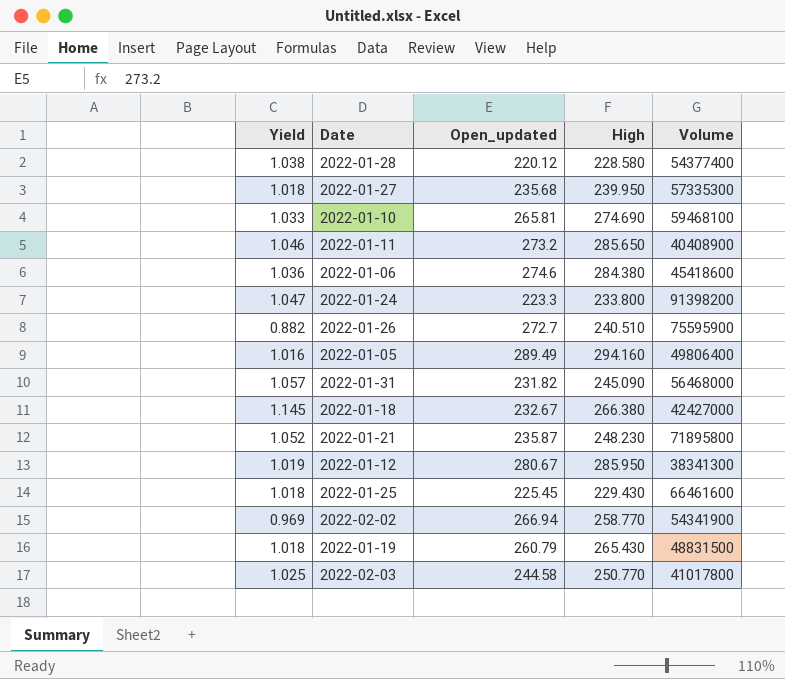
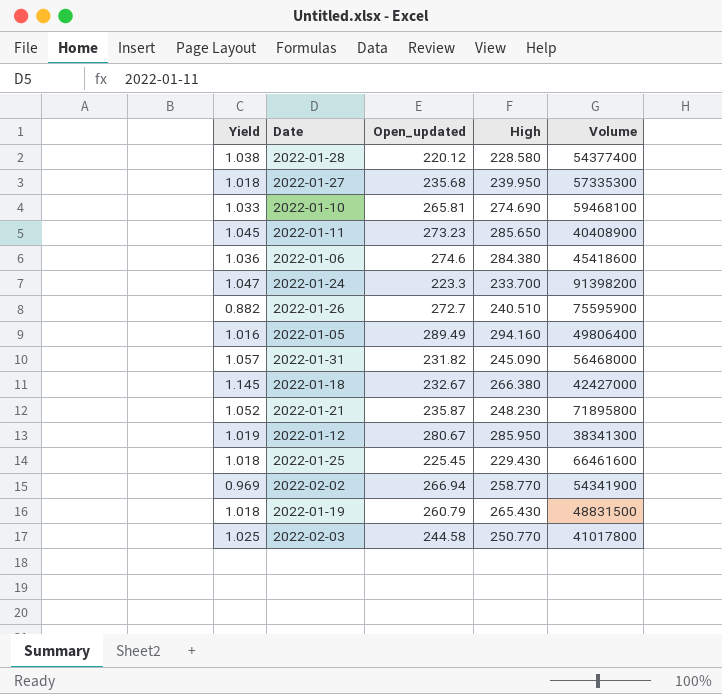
2022-01-11 | Yield: 1.046 -> 1.045
2022-01-11 | Open_updated: 273.2 -> 273.23
2022-01-24 | High: 233.800 -> 233.700

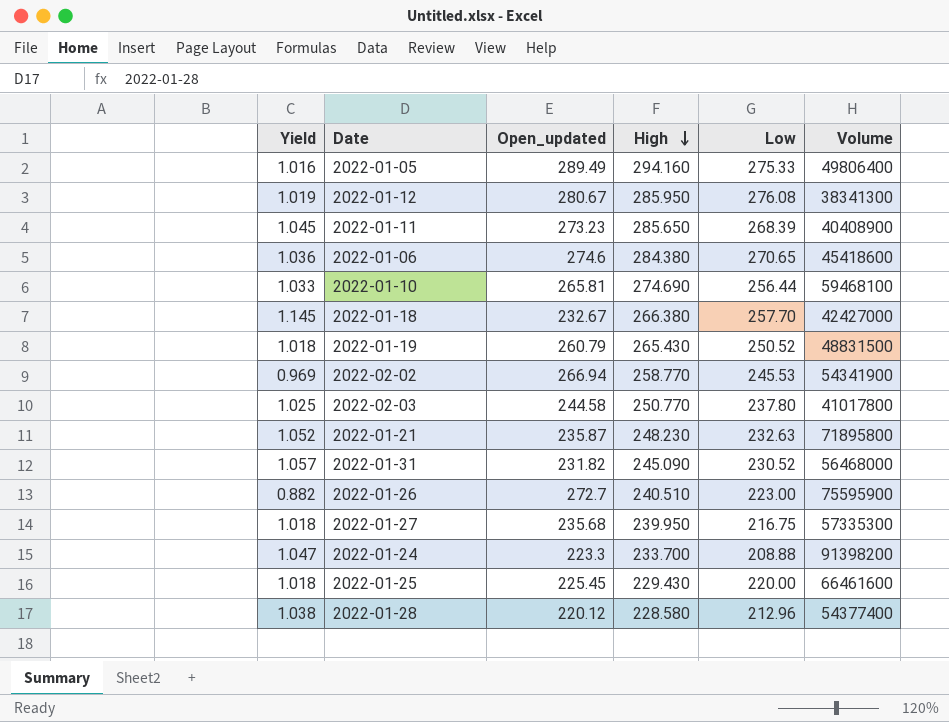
row order: none -> High descending
column Low | position: none -> 5

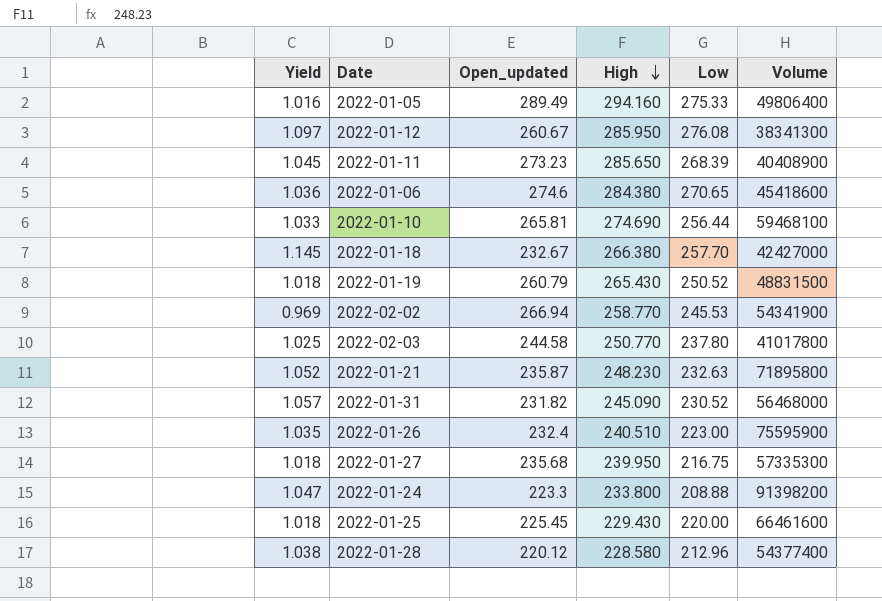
2022-01-12 | Yield: 1.019 -> 1.097
2022-01-12 | Open_updated: 280.67 -> 260.67
2022-01-26 | Yield: 0.882 -> 1.035
2022-01-26 | Open_updated: 272.7 -> 232.4
2022-01-24 | High: 233.700 -> 233.800

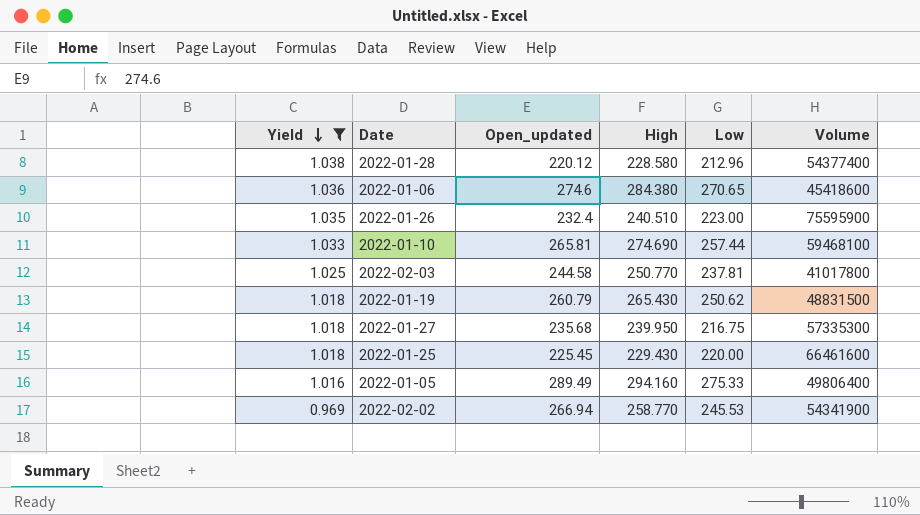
filter: none -> Yield <= 1.038
row order: High descending -> Yield descending
2022-01-10 | Low: 256.44 -> 257.44
2022-02-03 | Low: 237.80 -> 237.81
2022-01-19 | Low: 250.52 -> 250.62

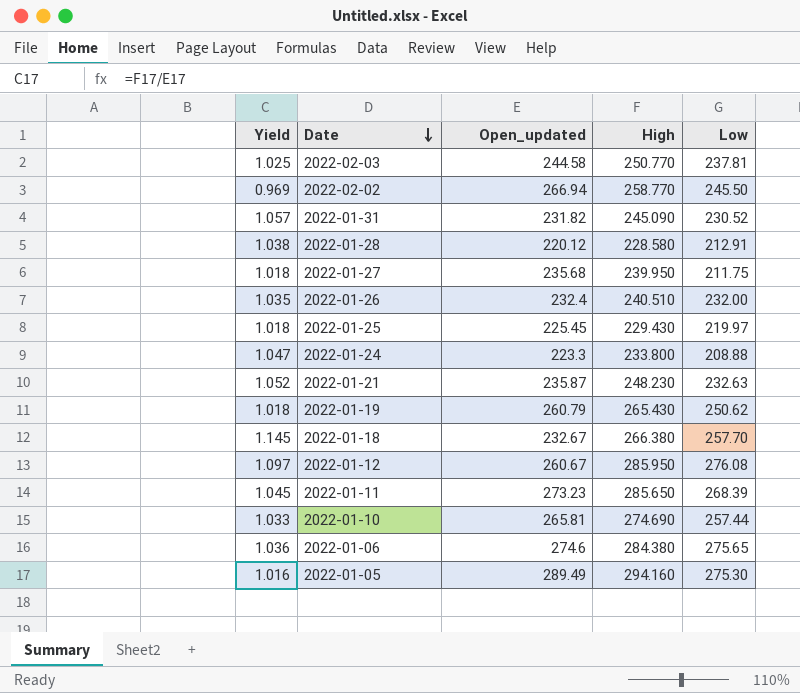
filter: Yield <= 1.038 -> none
row order: Yield descending -> Date descending
column Volume | position: 6 -> none
2022-02-02 | Low: 245.53 -> 245.50
2022-01-28 | Low: 212.96 -> 212.91
2022-01-27 | Low: 216.75 -> 211.75
2022-01-26 | Low: 223.00 -> 232.00
2022-01-25 | Low: 220.00 -> 219.97
2022-01-06 | Low: 270.65 -> 275.65
2022-01-05 | Low: 275.33 -> 275.30

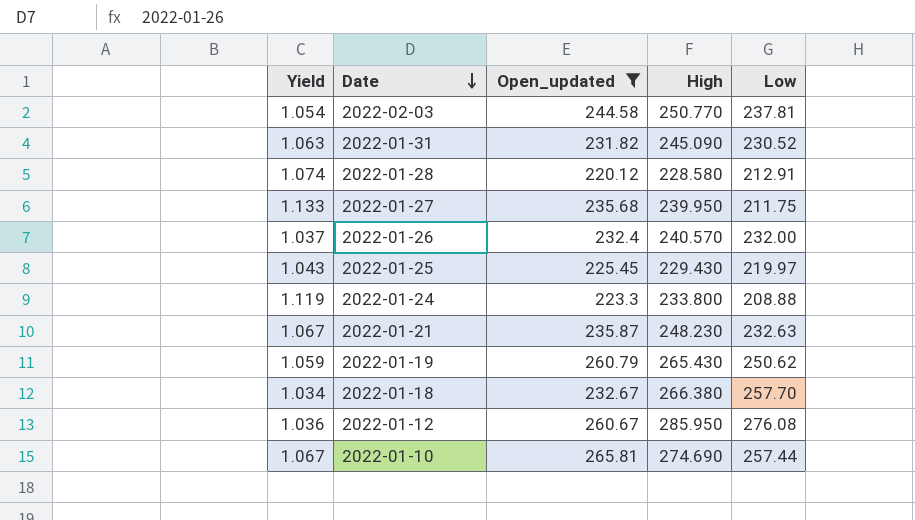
filter: none -> Open_updated <= 265.81
column Yield | formula: [High] / [Open_updated] -> [High] / [Low]
2022-01-26 | High: 240.510 -> 240.570

